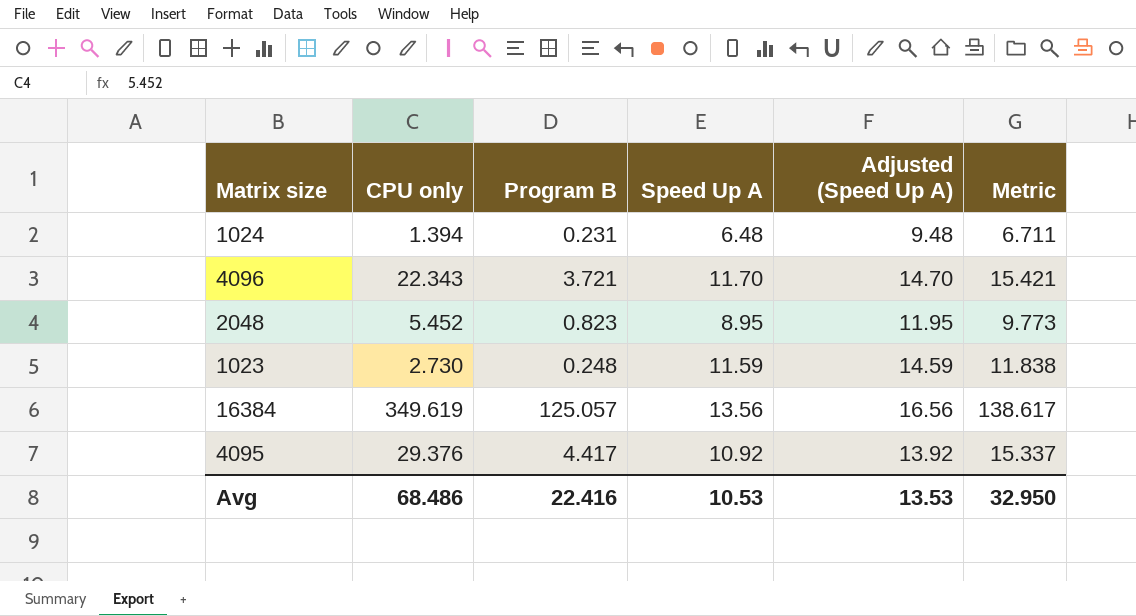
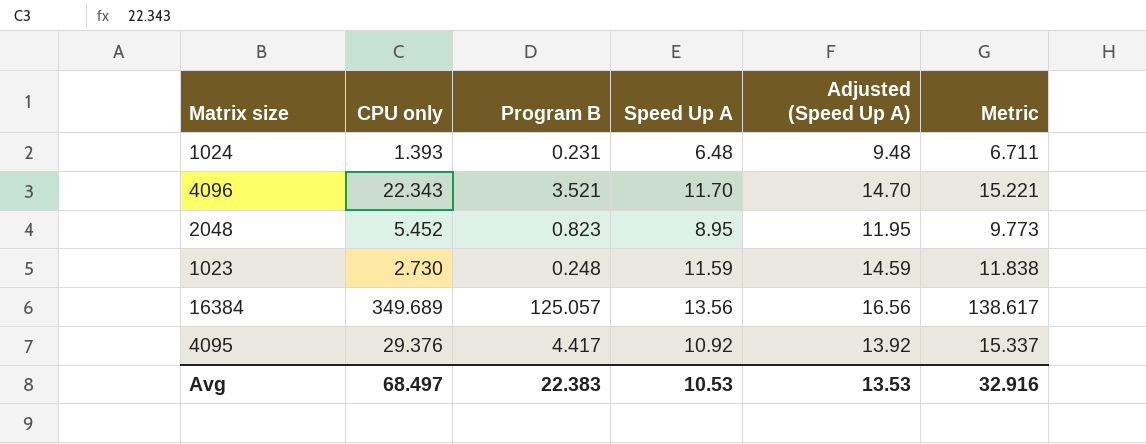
1024 | CPU only: 1.394 -> 1.393
4096 | Program B: 3.721 -> 3.521
4096 | Metric: 15.421 -> 15.221
16384 | CPU only: 349.619 -> 349.689
Avg | CPU only: 68.486 -> 68.497
Avg | Program B: 22.416 -> 22.383
Avg | Metric: 32.950 -> 32.916

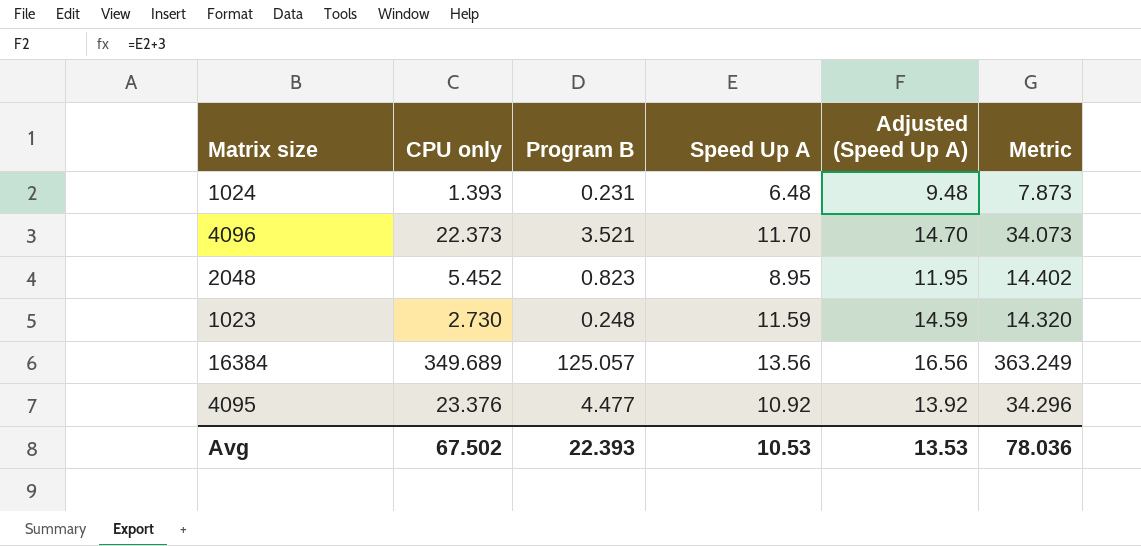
column Metric | formula: [Program B] + [Speed Up A] -> [CPU only] + [Speed Up A]
4096 | CPU only: 22.343 -> 22.373
4095 | CPU only: 29.376 -> 23.376
4095 | Program B: 4.417 -> 4.477
Avg | CPU only: 68.497 -> 67.502
Avg | Program B: 22.383 -> 22.393
Avg | Metric: 32.916 -> 78.036

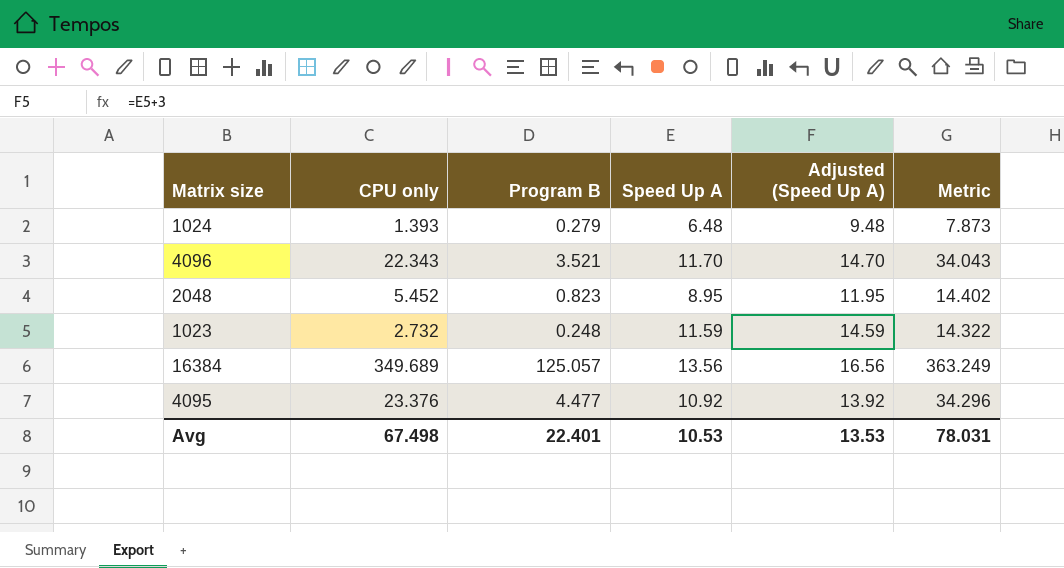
1024 | Program B: 0.231 -> 0.279
4096 | CPU only: 22.373 -> 22.343
4096 | Metric: 34.073 -> 34.043
1023 | CPU only: 2.730 -> 2.732
1023 | Metric: 14.320 -> 14.322
Avg | CPU only: 67.502 -> 67.498
Avg | Program B: 22.393 -> 22.401
Avg | Metric: 78.036 -> 78.031

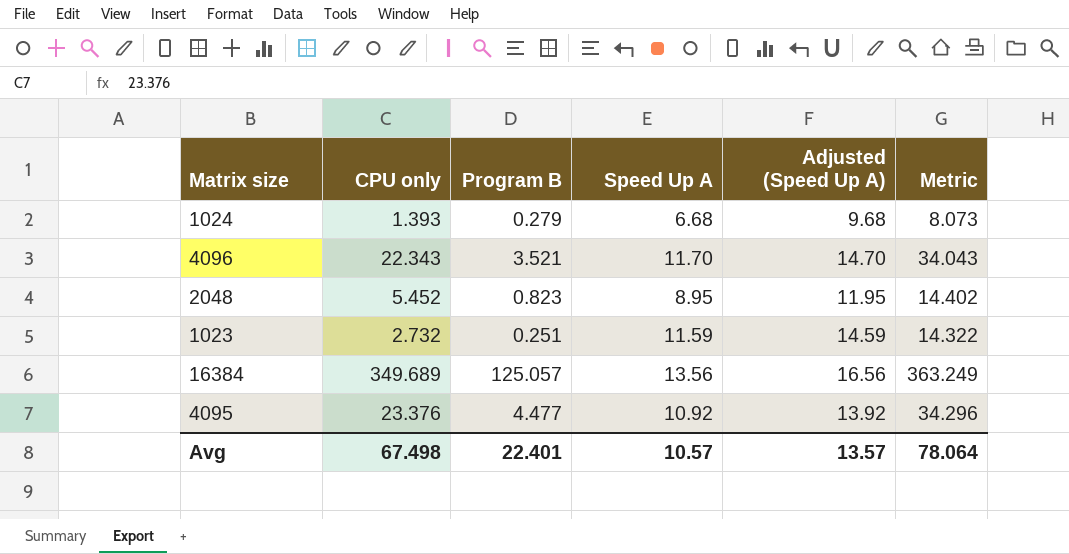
1024 | Speed Up A: 6.48 -> 6.68
1024 | Adjusted (Speed Up A): 9.48 -> 9.68
1024 | Metric: 7.873 -> 8.073
1023 | Program B: 0.248 -> 0.251
Avg | Speed Up A: 10.53 -> 10.57
Avg | Adjusted (Speed Up A): 13.53 -> 13.57
Avg | Metric: 78.031 -> 78.064

